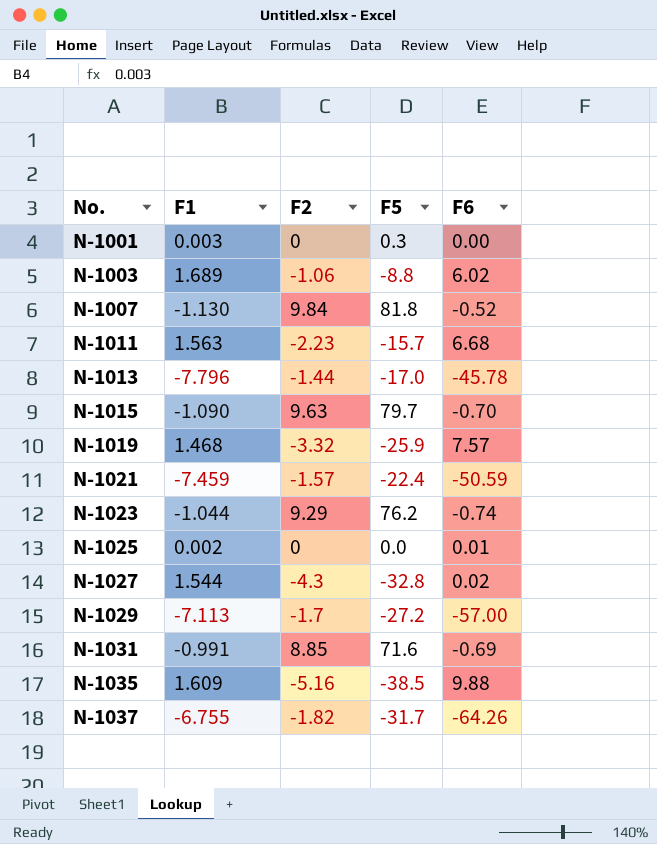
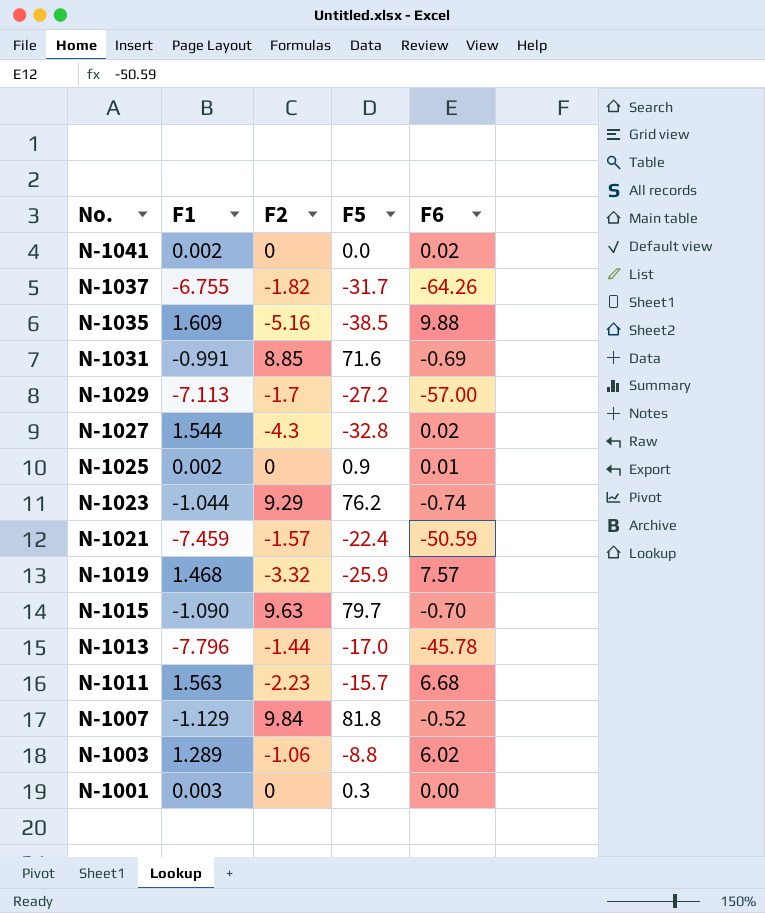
row order: No. ascending -> No. descending
row N-1041: none -> 0.002 | 0 | 0.0 | 0.02
N-1025 | F5: 0.0 -> 0.9
N-1007 | F1: -1.130 -> -1.129
N-1003 | F1: 1.689 -> 1.289

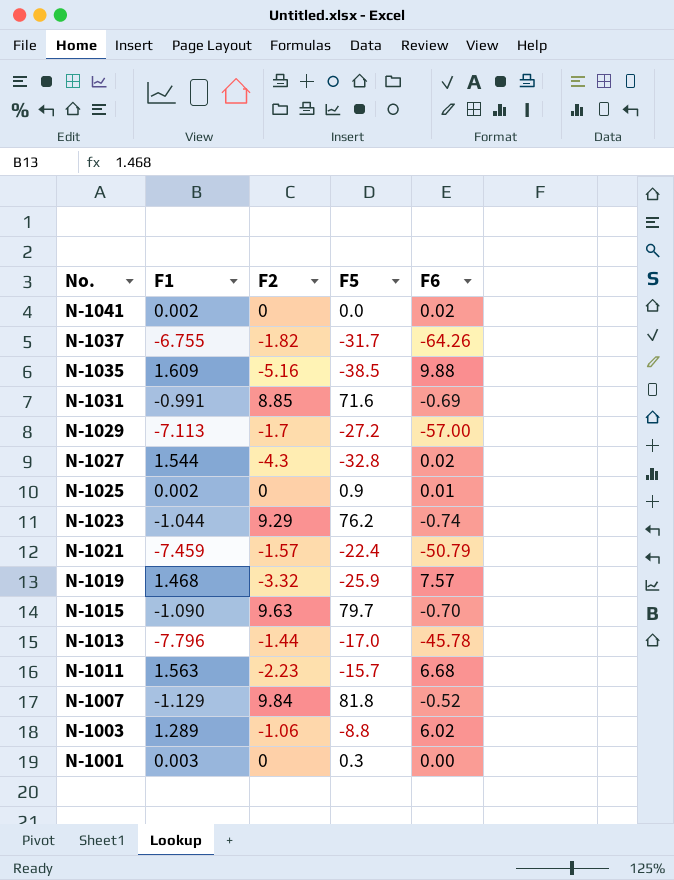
N-1021 | F6: -50.59 -> -50.79

